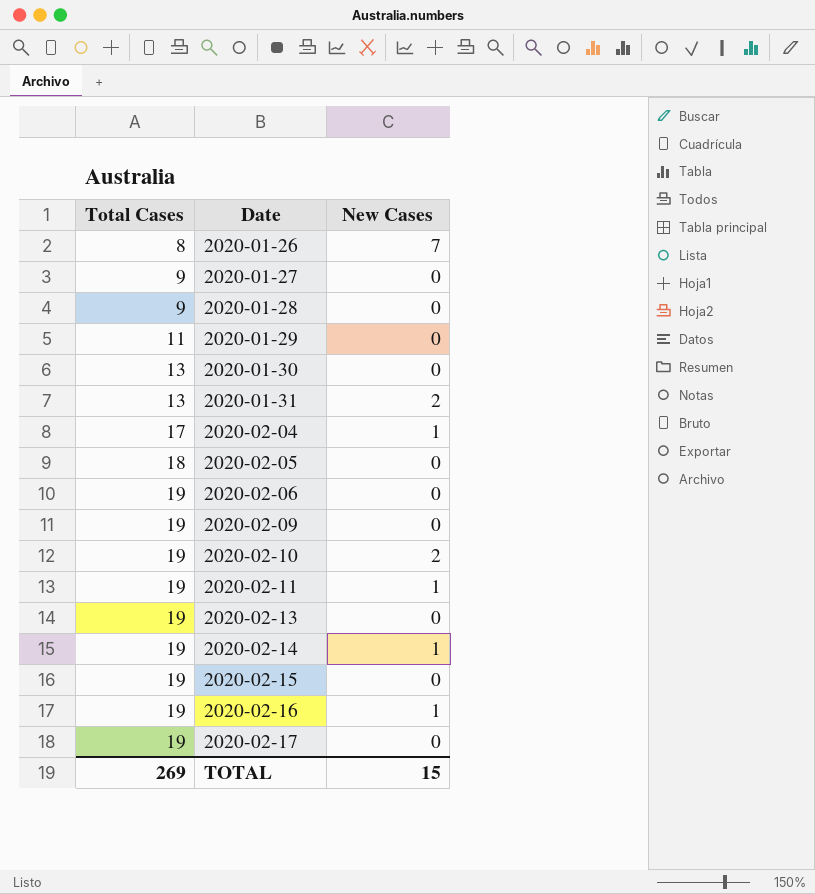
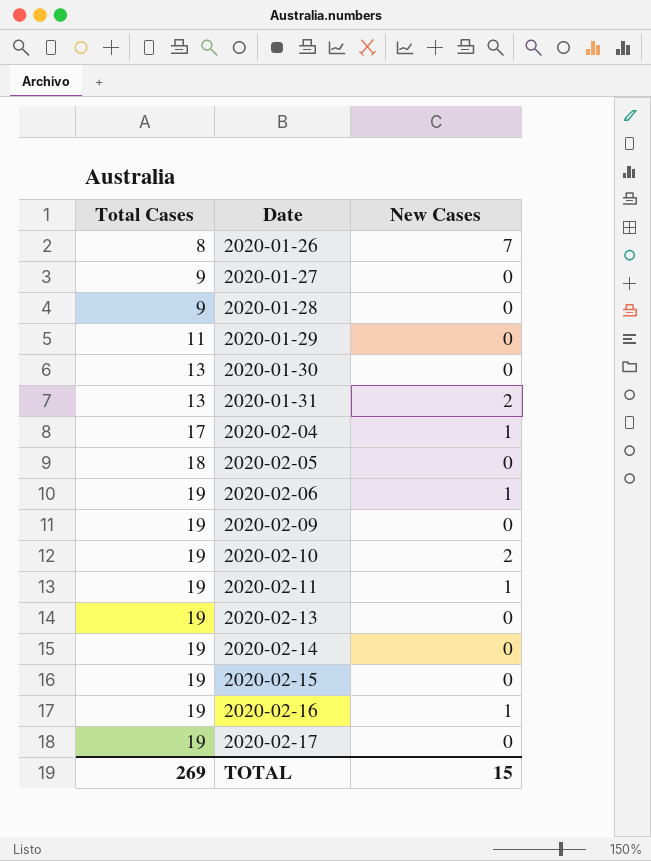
2020-02-06 | New Cases: 0 -> 1
2020-02-14 | New Cases: 1 -> 0

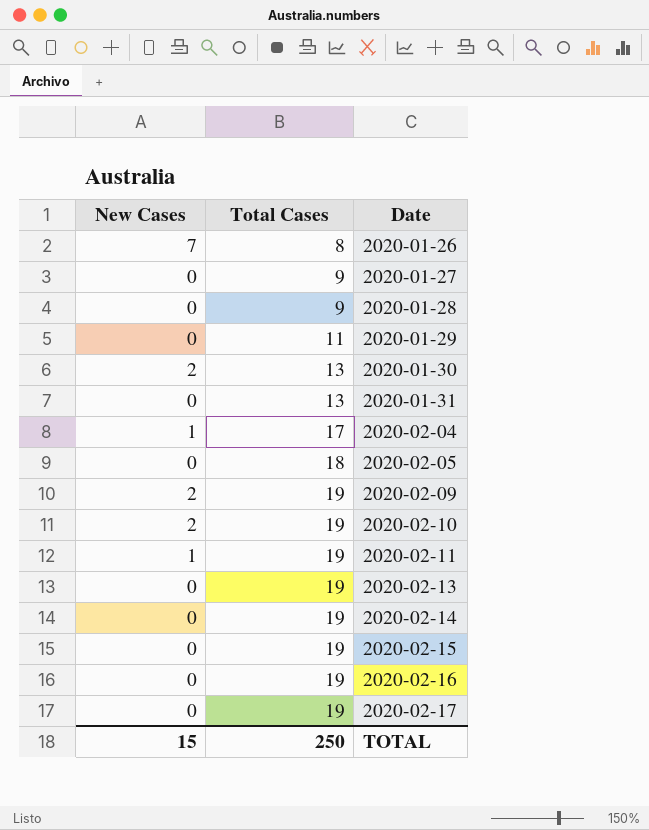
column New Cases | position: 3 -> 1
row 2020-02-06: 19 | 1 -> none
2020-01-30 | New Cases: 0 -> 2
2020-01-31 | New Cases: 2 -> 0
2020-02-09 | New Cases: 0 -> 2
2020-02-16 | New Cases: 1 -> 0
TOTAL | Total Cases: 269 -> 250

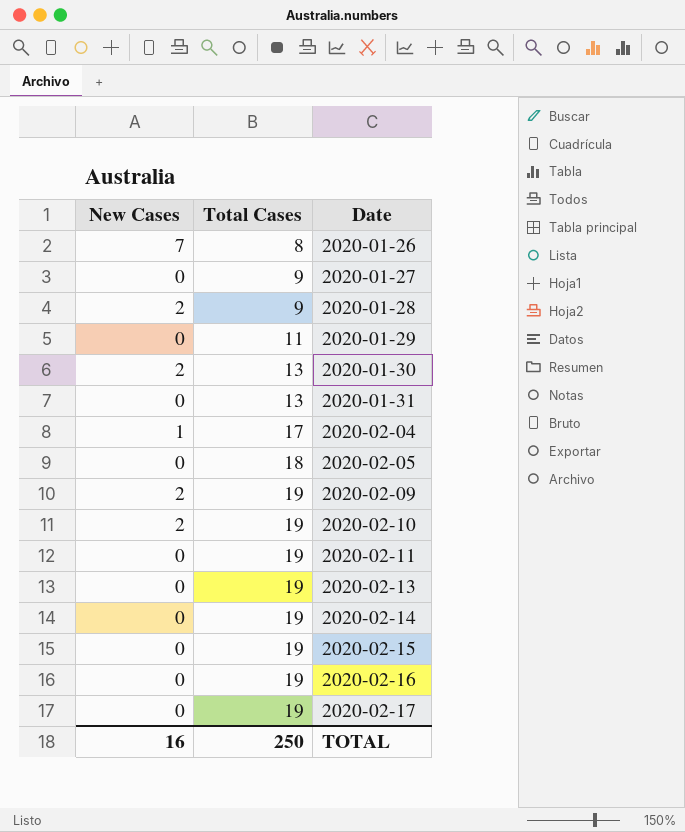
2020-01-28 | New Cases: 0 -> 2
2020-02-11 | New Cases: 1 -> 0
TOTAL | New Cases: 15 -> 16

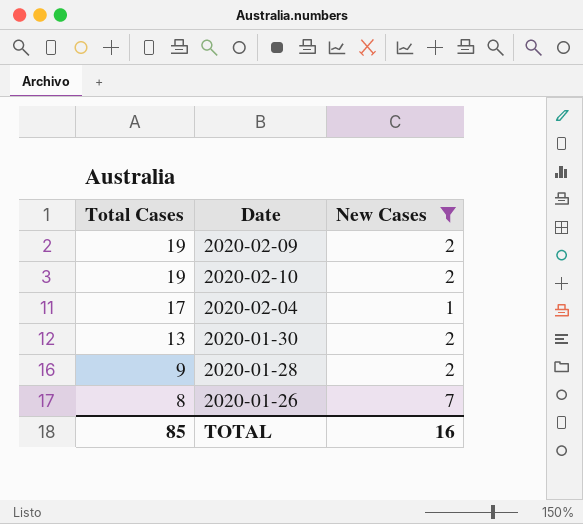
filter: none -> New Cases != 0
row order: Total Cases ascending -> Total Cases descending
column New Cases | position: 1 -> 3
TOTAL | Total Cases: 250 -> 85

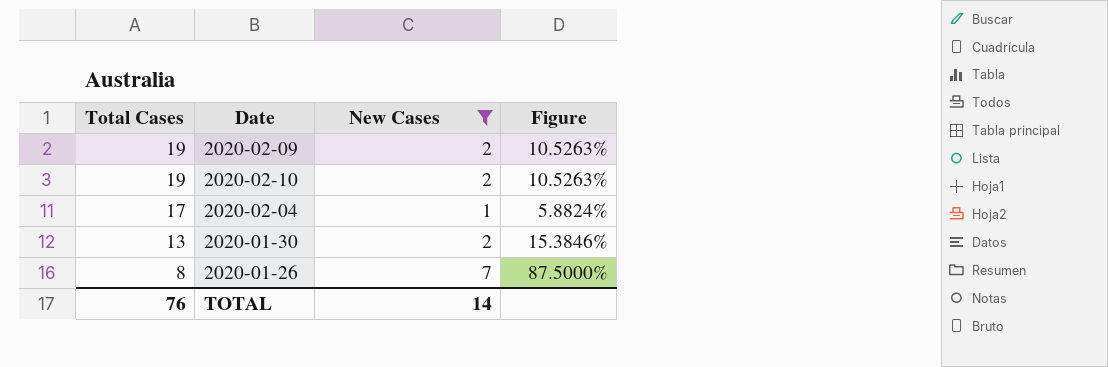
column Figure | formula: none -> [New Cases] / [Total Cases]
row 2020-01-28: 9 | 2 -> none
TOTAL | Total Cases: 85 -> 76
TOTAL | New Cases: 16 -> 14

